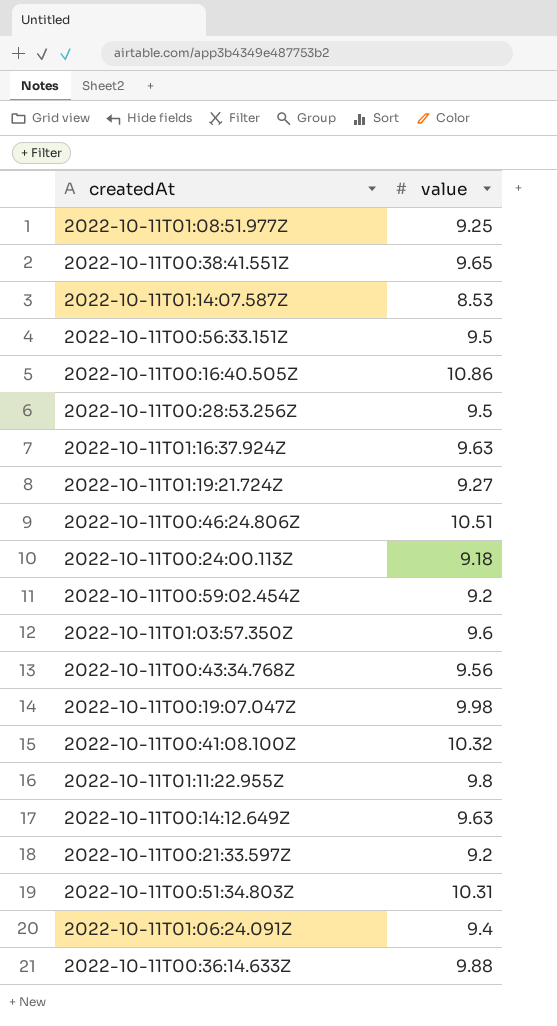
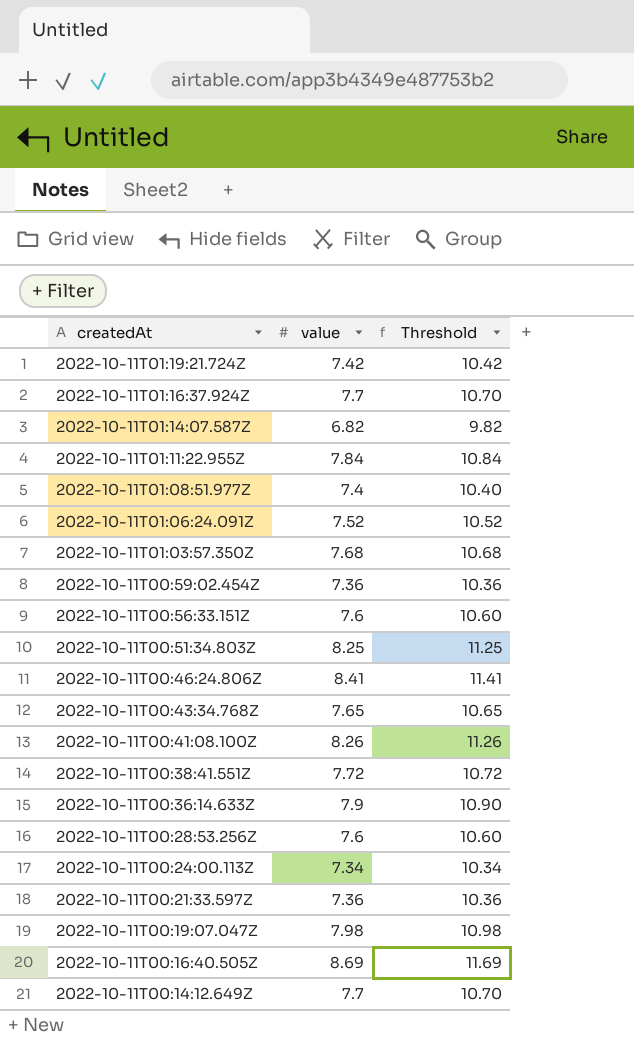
row order: none -> createdAt descending
column Threshold | formula: none -> [value] + 3
2022-10-11T01:19:21.724Z | value: 9.27 -> 7.42
2022-10-11T01:16:37.924Z | value: 9.63 -> 7.7
2022-10-11T01:14:07.587Z | value: 8.53 -> 6.82
2022-10-11T01:11:22.955Z | value: 9.8 -> 7.84
2022-10-11T01:08:51.977Z | value: 9.25 -> 7.4
2022-10-11T01:06:24.091Z | value: 9.4 -> 7.52
2022-10-11T01:03:57.350Z | value: 9.6 -> 7.68
2022-10-11T00:59:02.454Z | value: 9.2 -> 7.36
2022-10-11T00:56:33.151Z | value: 9.5 -> 7.6
2022-10-11T00:51:34.803Z | value: 10.31 -> 8.25
2022-10-11T00:46:24.806Z | value: 10.51 -> 8.41
2022-10-11T00:43:34.768Z | value: 9.56 -> 7.65
2022-10-11T00:41:08.100Z | value: 10.32 -> 8.26
2022-10-11T00:38:41.551Z | value: 9.65 -> 7.72
2022-10-11T00:36:14.633Z | value: 9.88 -> 7.9
2022-10-11T00:28:53.256Z | value: 9.5 -> 7.6
2022-10-11T00:24:00.113Z | value: 9.18 -> 7.34
2022-10-11T00:21:33.597Z | value: 9.2 -> 7.36
2022-10-11T00:19:07.047Z | value: 9.98 -> 7.98
2022-10-11T00:16:40.505Z | value: 10.86 -> 8.69
2022-10-11T00:14:12.649Z | value: 9.63 -> 7.7

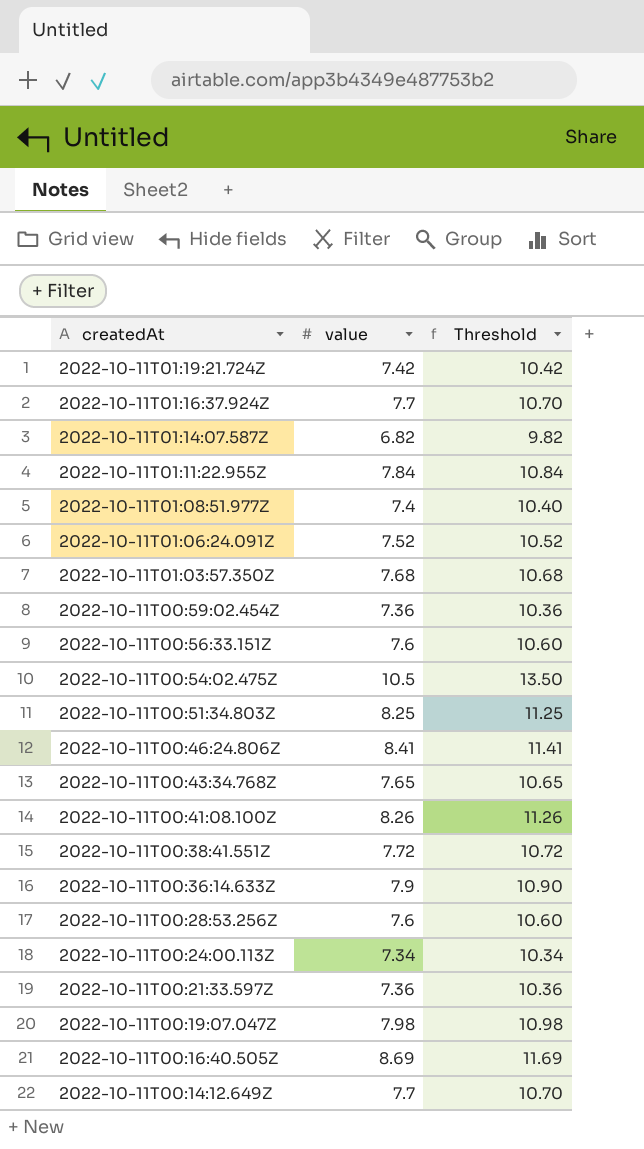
row 2022-10-11T00:54:02.475Z: none -> 10.5 | 13.50

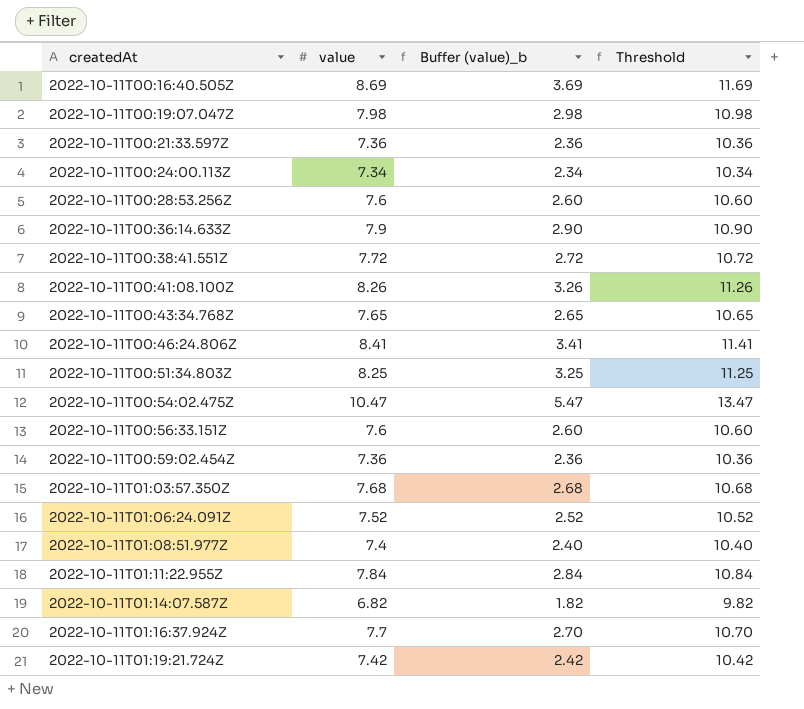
row order: createdAt descending -> createdAt ascending
column Buffer (value)_b | formula: none -> [value] - 5
row 2022-10-11T00:14:12.649Z: 7.7 | 10.70 -> none
2022-10-11T00:54:02.475Z | value: 10.5 -> 10.47
2022-10-11T00:54:02.475Z | Threshold: 13.50 -> 13.47

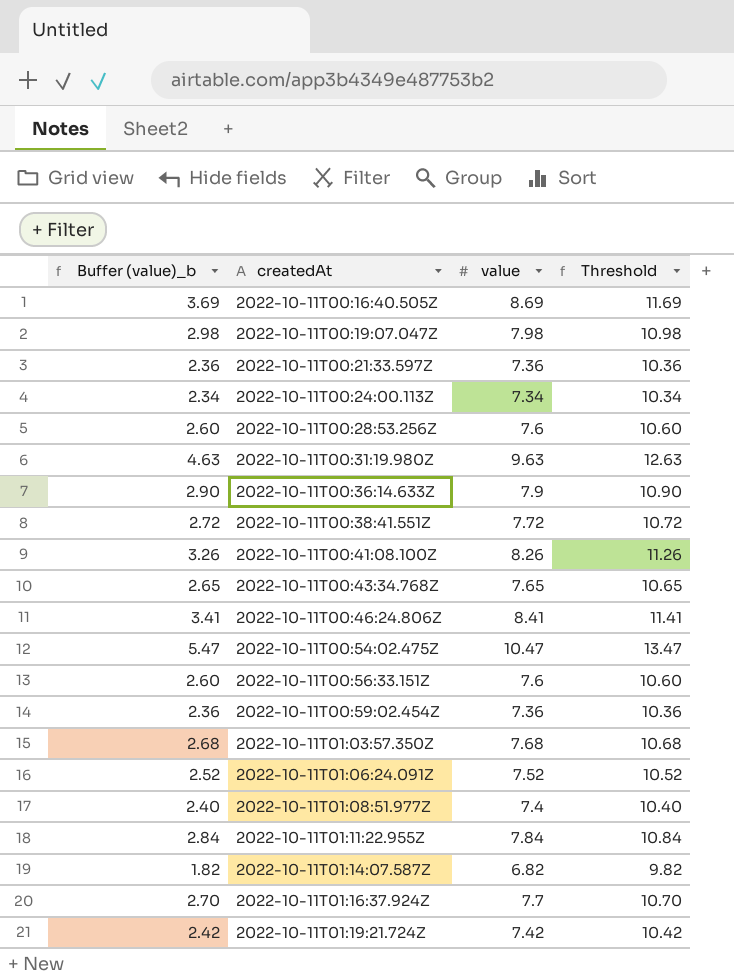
column Buffer (value)_b | position: 3 -> 1
row 2022-10-11T00:51:34.803Z: 8.25 | 3.25 | 11.25 -> none
row 2022-10-11T00:31:19.980Z: none -> 4.63 | 9.63 | 12.63

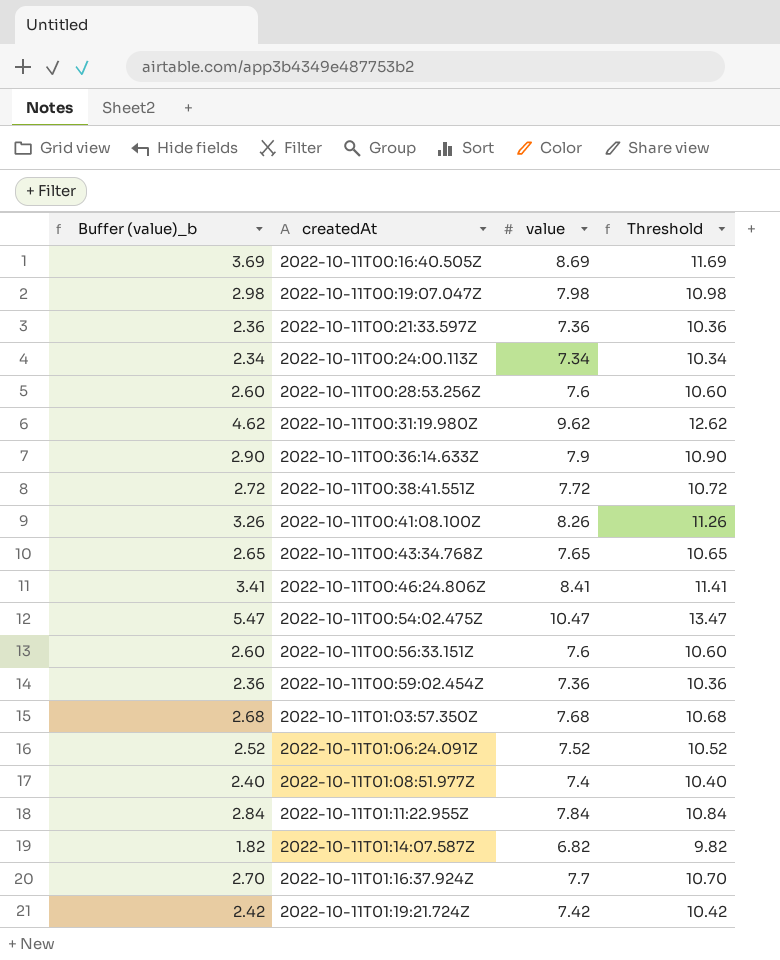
2022-10-11T00:31:19.980Z | Buffer (value)_b: 4.63 -> 4.62
2022-10-11T00:31:19.980Z | value: 9.63 -> 9.62
2022-10-11T00:31:19.980Z | Threshold: 12.63 -> 12.62

